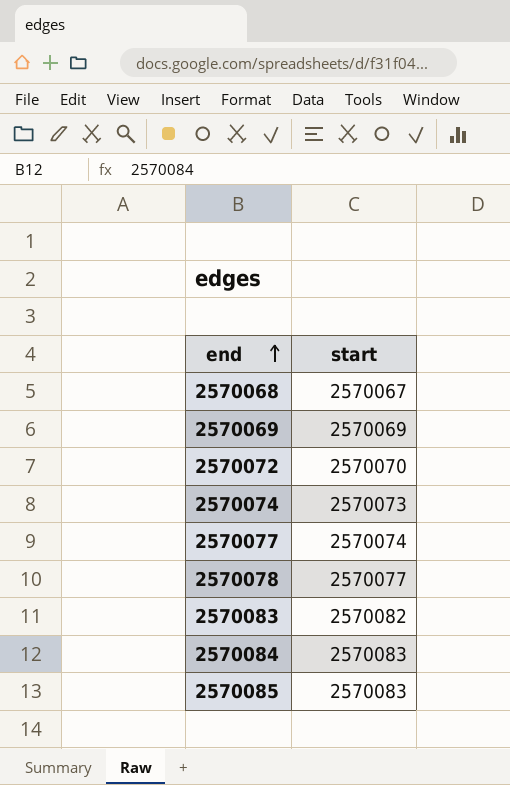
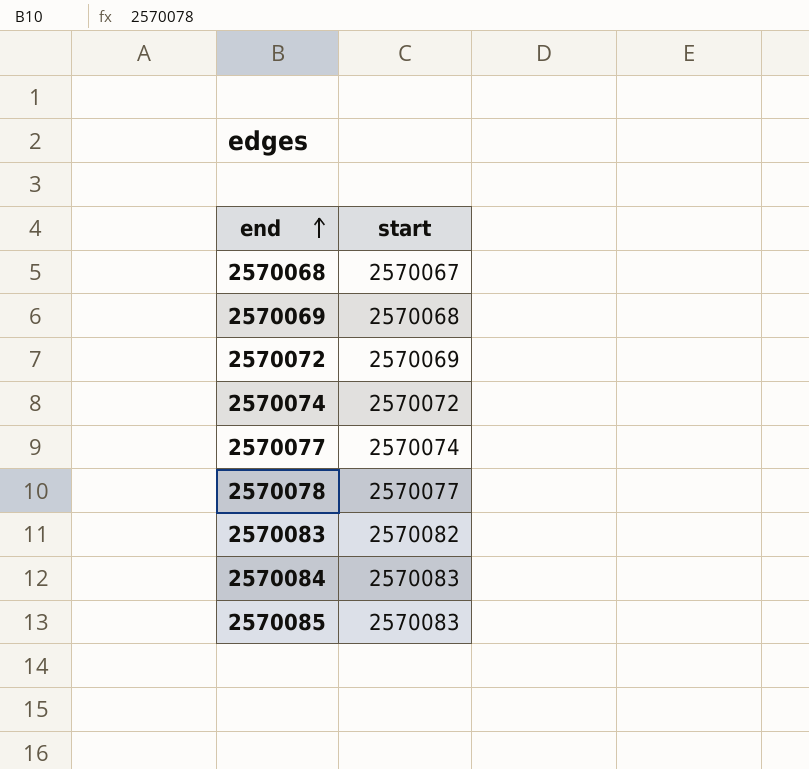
2570069 | start: 2570069 -> 2570068
2570072 | start: 2570070 -> 2570069
2570074 | start: 2570073 -> 2570072

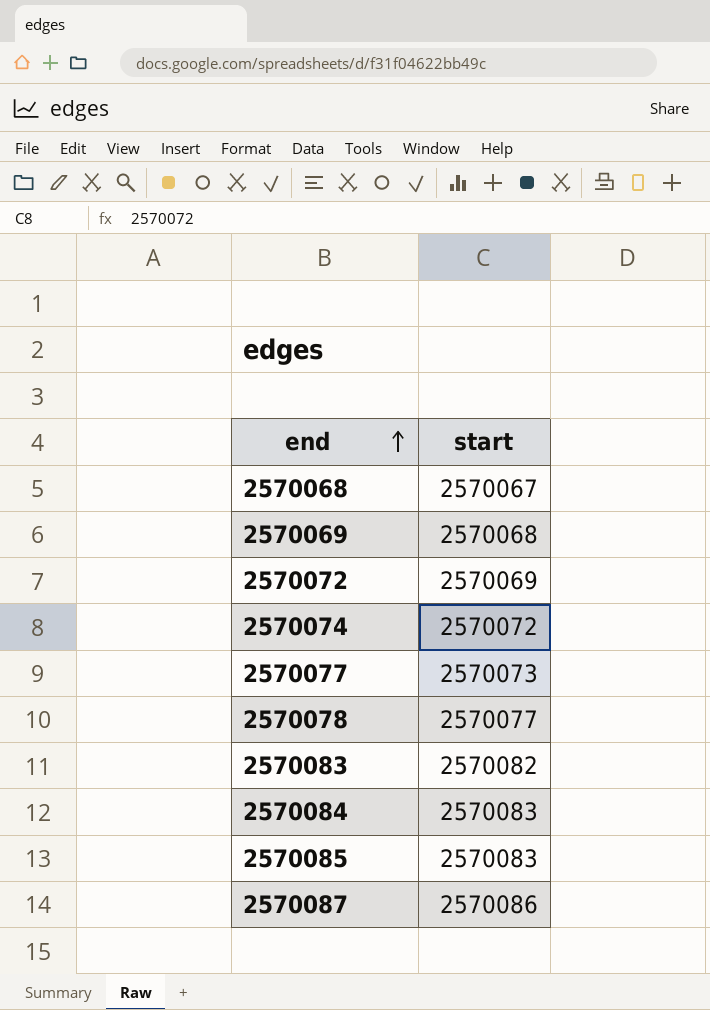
2570077 | start: 2570074 -> 2570073
row 2570087: none -> 2570086

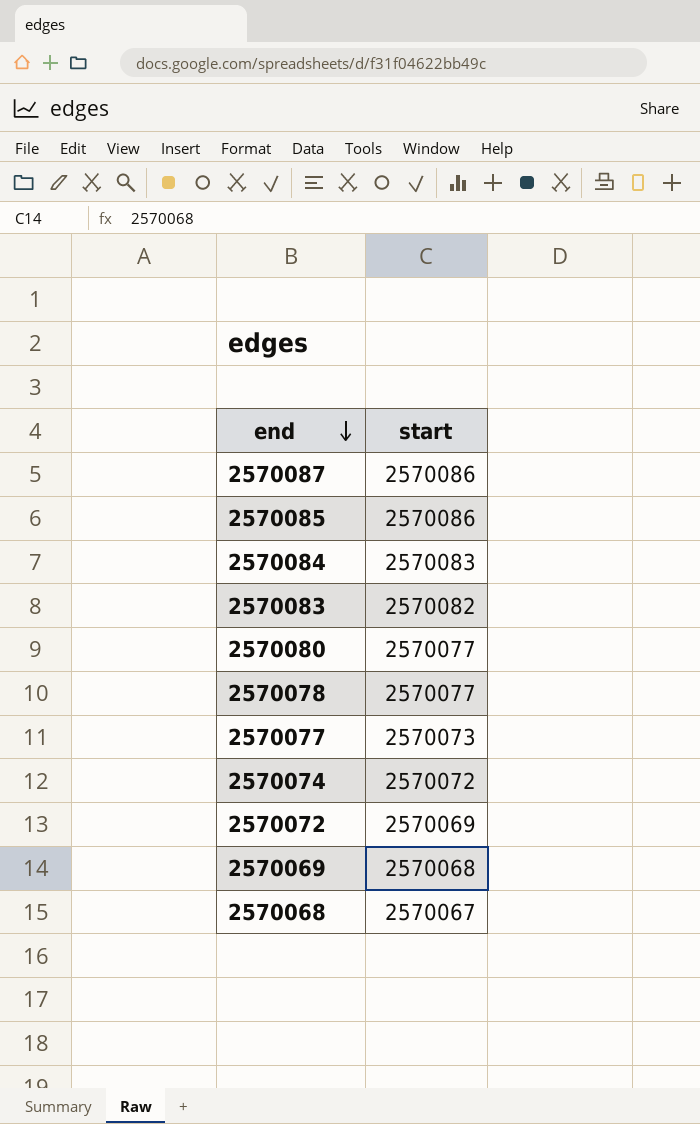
row order: end ascending -> end descending
2570085 | start: 2570083 -> 2570086
row 2570080: none -> 2570077

